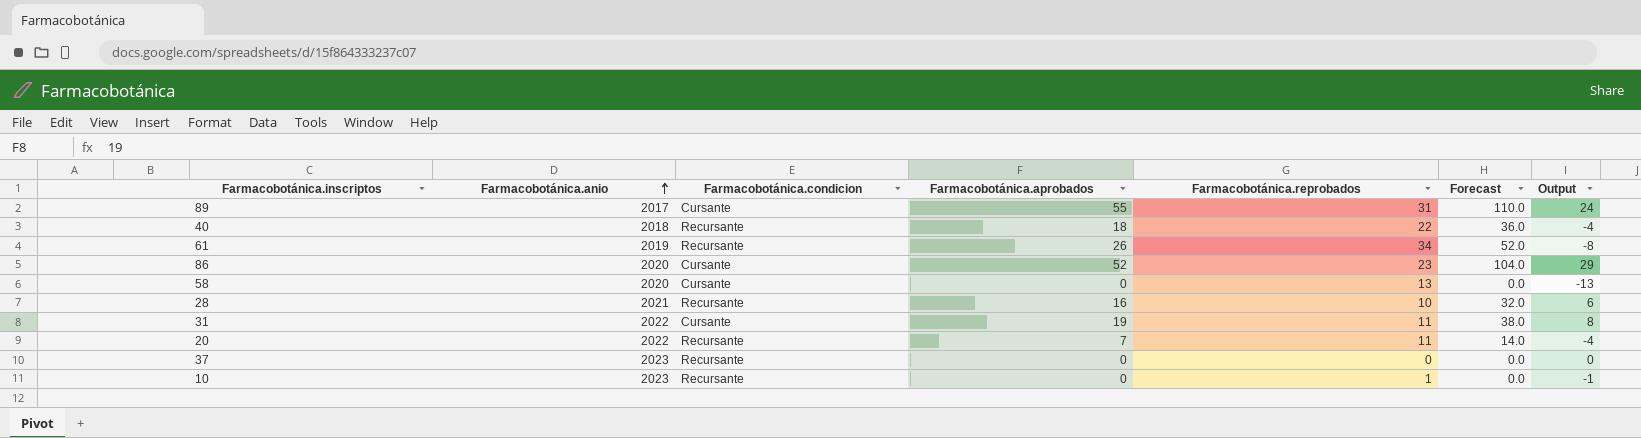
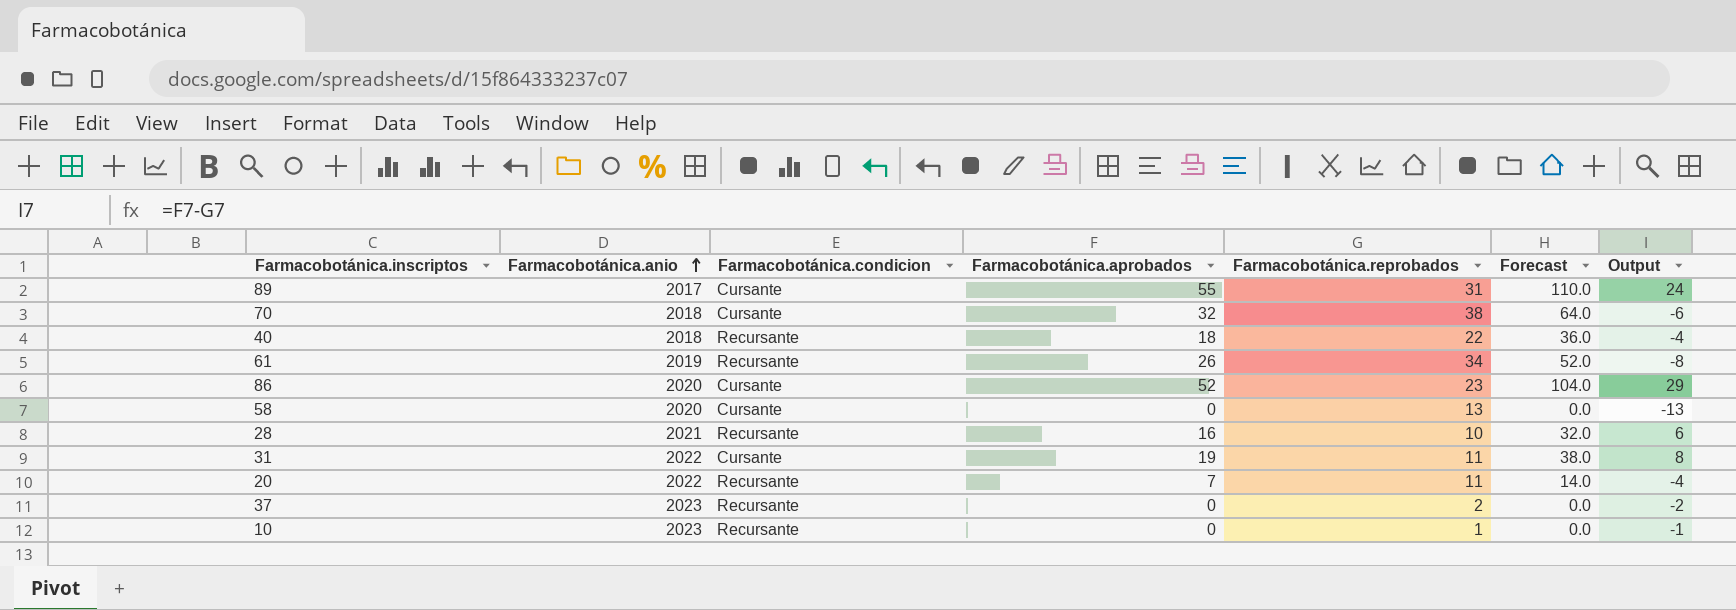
row 70: none -> 2018 | Cursante | 32 | 38 | 64.0 | -6
37 | Farmacobotánica.reprobados: 0 -> 2
37 | Output: 0 -> -2

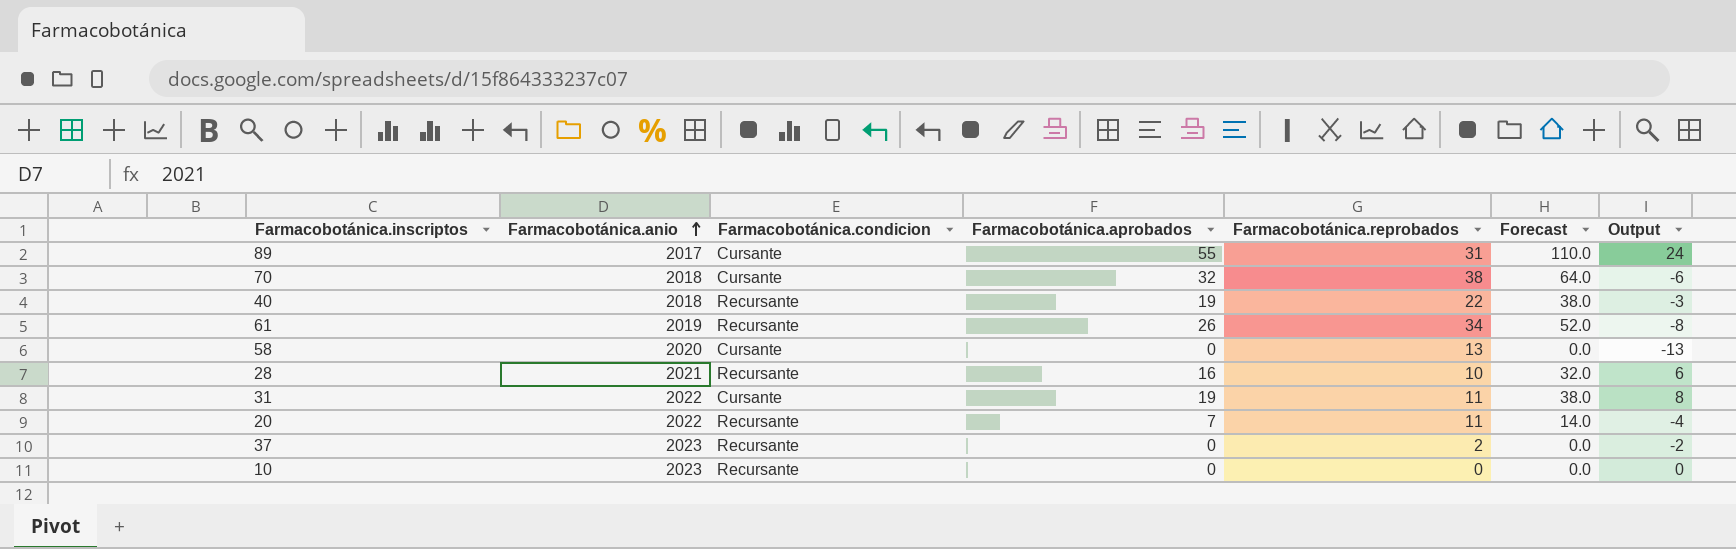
row 86: 2020 | Cursante | 52 | 23 | 104.0 | 29 -> none
40 | Farmacobotánica.aprobados: 18 -> 19
40 | Forecast: 36.0 -> 38.0
40 | Output: -4 -> -3
10 | Farmacobotánica.reprobados: 1 -> 0
10 | Output: -1 -> 0

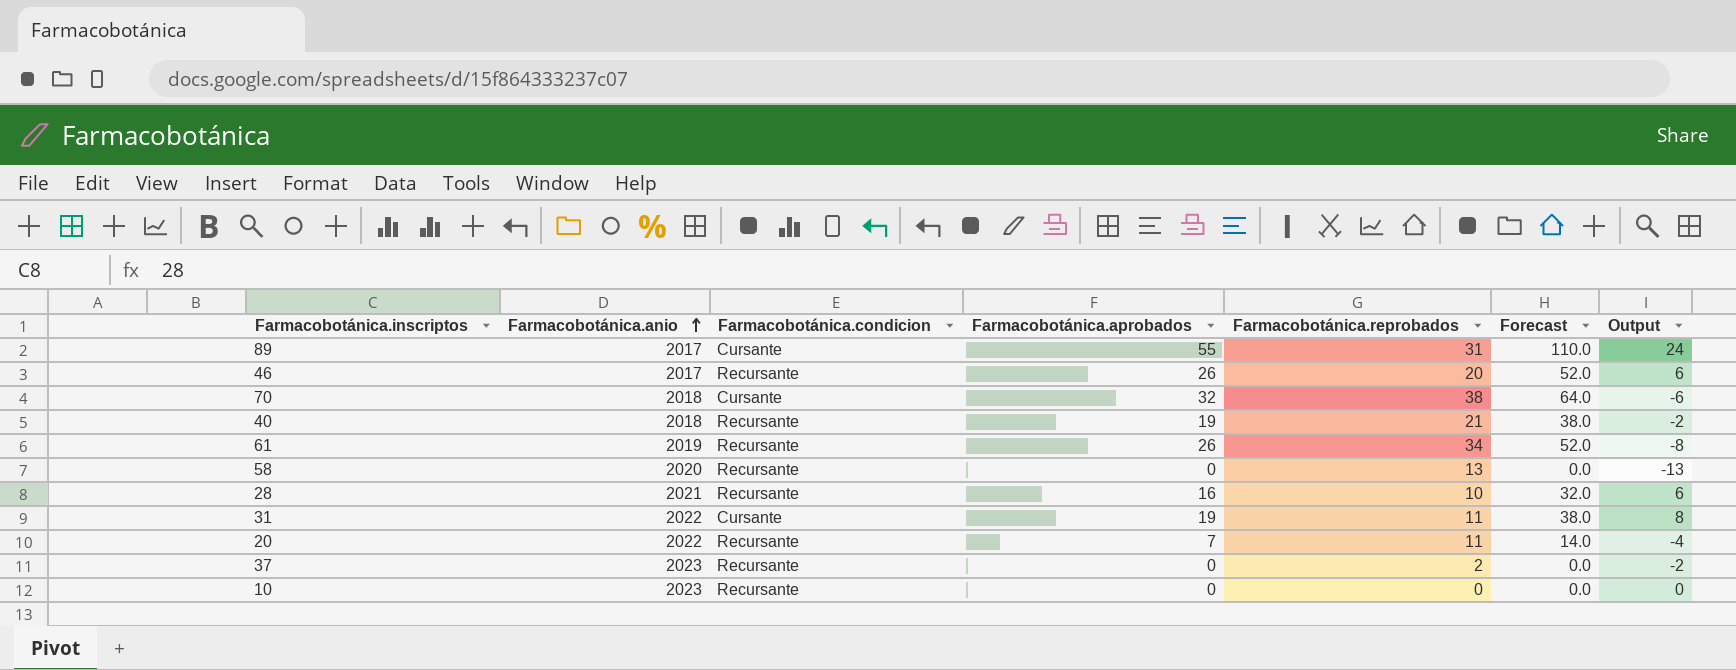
row 46: none -> 2017 | Recursante | 26 | 20 | 52.0 | 6
40 | Farmacobotánica.reprobados: 22 -> 21
40 | Output: -3 -> -2
58 | Farmacobotánica.condicion: Cursante -> Recursante

